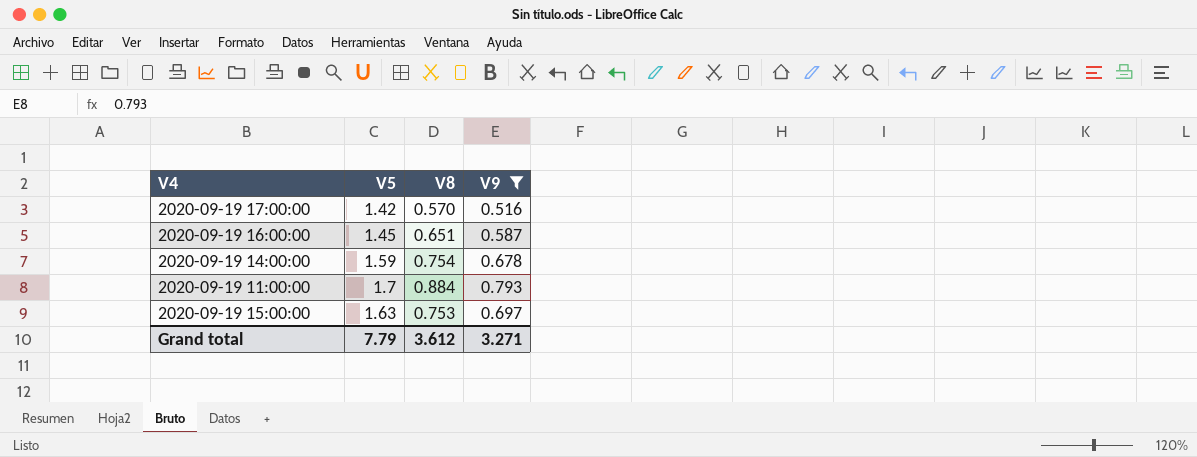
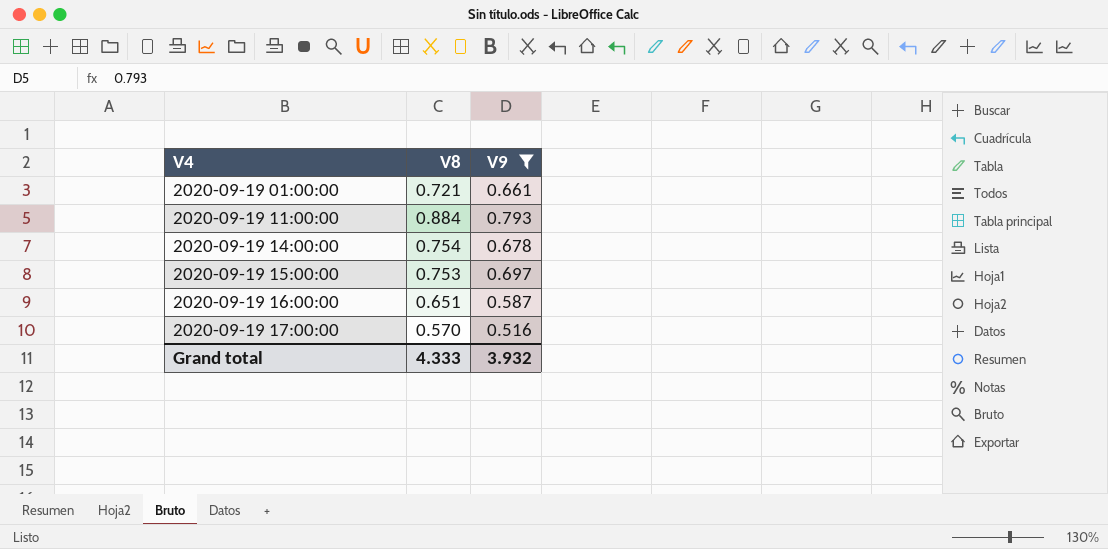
row order: none -> V4 ascending
column V5 | position: 2 -> none
row 2020-09-19 01:00:00: none -> 0.721 | 0.661
Grand total | V8: 3.612 -> 4.333
Grand total | V9: 3.271 -> 3.932

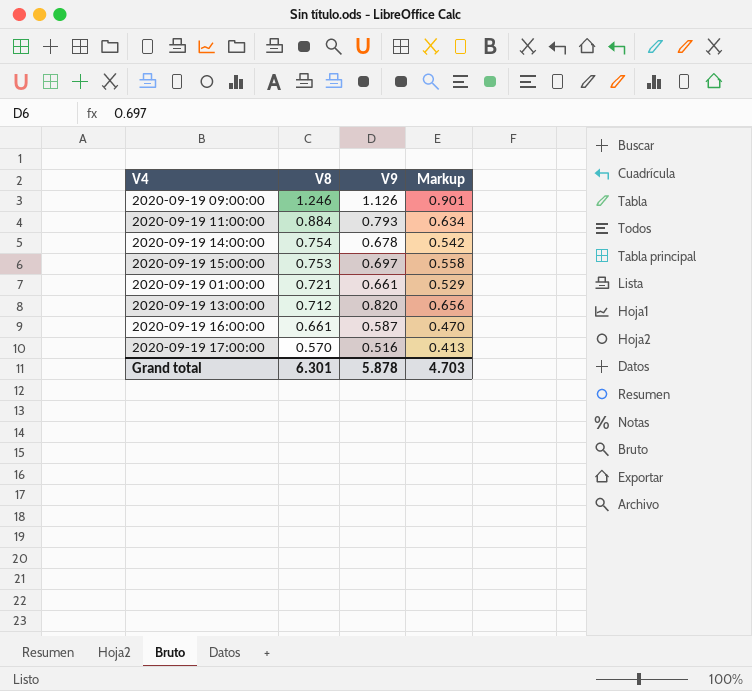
filter: V9 <= 0.793 -> none
row order: V4 ascending -> V8 descending
column Markup | formula: none -> [V9] * 0.8
2020-09-19 16:00:00 | V8: 0.651 -> 0.661
Grand total | V8: 4.333 -> 6.301
Grand total | V9: 3.932 -> 5.878

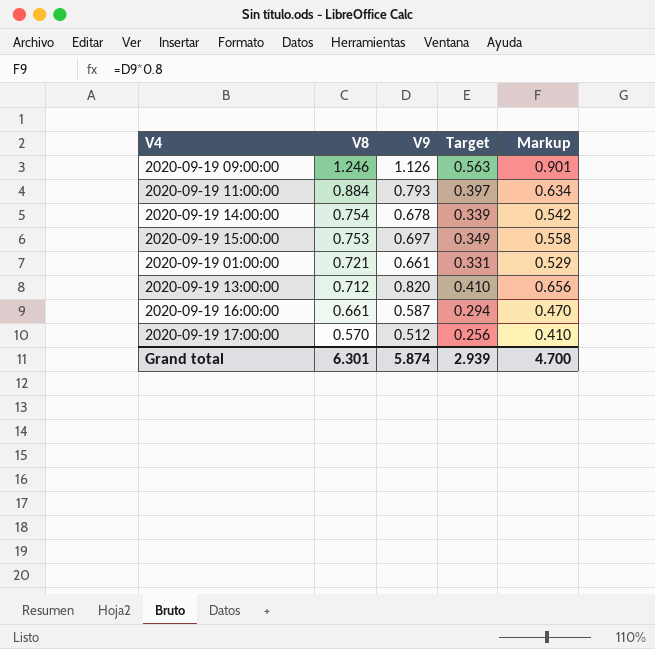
column Target | formula: none -> [V9] * 0.5
2020-09-19 17:00:00 | V9: 0.516 -> 0.512
2020-09-19 17:00:00 | Markup: 0.413 -> 0.410
Grand total | V9: 5.878 -> 5.874
Grand total | Markup: 4.703 -> 4.700

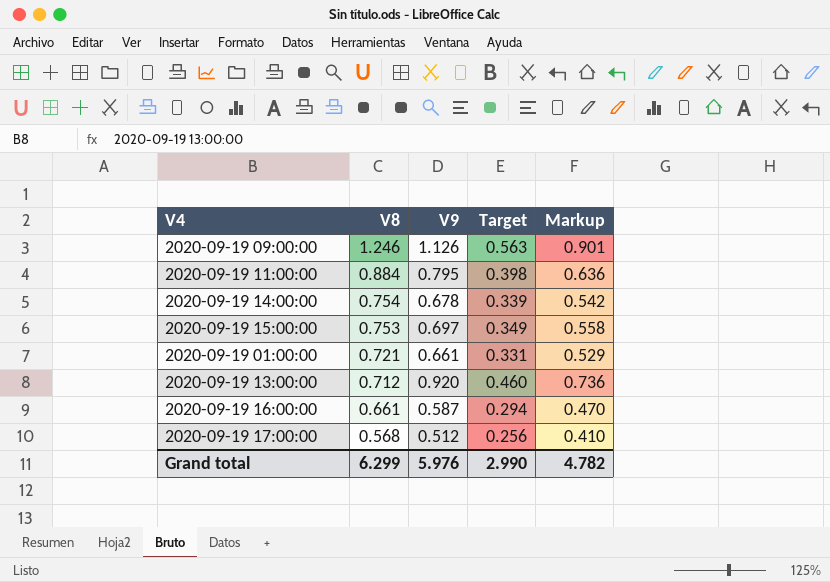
2020-09-19 11:00:00 | V9: 0.793 -> 0.795
2020-09-19 11:00:00 | Target: 0.397 -> 0.398
2020-09-19 11:00:00 | Markup: 0.634 -> 0.636
2020-09-19 13:00:00 | V9: 0.820 -> 0.920
2020-09-19 13:00:00 | Target: 0.410 -> 0.460
2020-09-19 13:00:00 | Markup: 0.656 -> 0.736
2020-09-19 17:00:00 | V8: 0.570 -> 0.568
Grand total | V8: 6.301 -> 6.299
Grand total | V9: 5.874 -> 5.976
Grand total | Target: 2.939 -> 2.990
Grand total | Markup: 4.700 -> 4.782

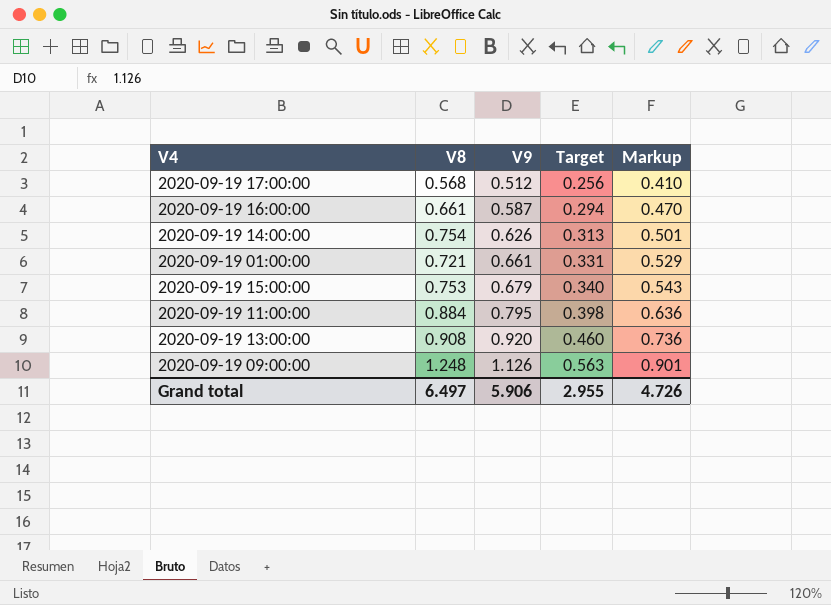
row order: V8 descending -> V9 ascending
2020-09-19 14:00:00 | V9: 0.678 -> 0.626
2020-09-19 14:00:00 | Target: 0.339 -> 0.313
2020-09-19 14:00:00 | Markup: 0.542 -> 0.501
2020-09-19 15:00:00 | V9: 0.697 -> 0.679
2020-09-19 15:00:00 | Target: 0.349 -> 0.340
2020-09-19 15:00:00 | Markup: 0.558 -> 0.543
2020-09-19 13:00:00 | V8: 0.712 -> 0.908
2020-09-19 09:00:00 | V8: 1.246 -> 1.248
Grand total | V8: 6.299 -> 6.497
Grand total | V9: 5.976 -> 5.906
Grand total | Target: 2.990 -> 2.955
Grand total | Markup: 4.782 -> 4.726

